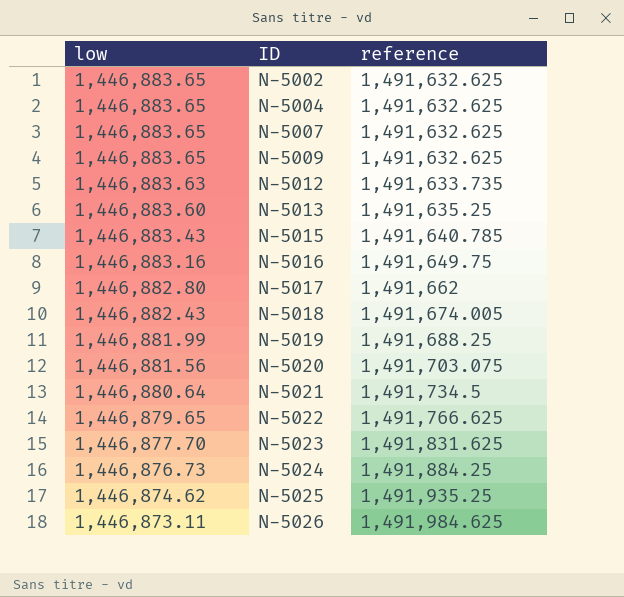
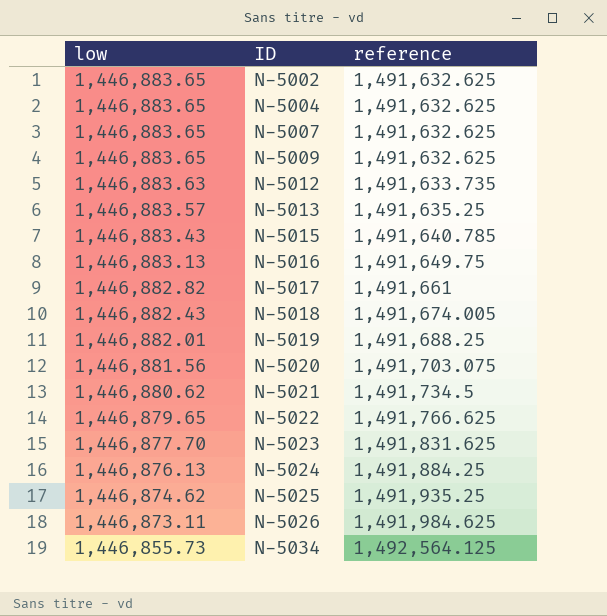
N-5013 | low: 1,446,883.60 -> 1,446,883.57
N-5016 | low: 1,446,883.16 -> 1,446,883.13
N-5017 | low: 1,446,882.80 -> 1,446,882.82
N-5017 | reference: 1,491,662 -> 1,491,661
N-5019 | low: 1,446,881.99 -> 1,446,882.01
N-5021 | low: 1,446,880.64 -> 1,446,880.62
N-5024 | low: 1,446,876.73 -> 1,446,876.13
row N-5034: none -> 1,446,855.73 | 1,492,564.125

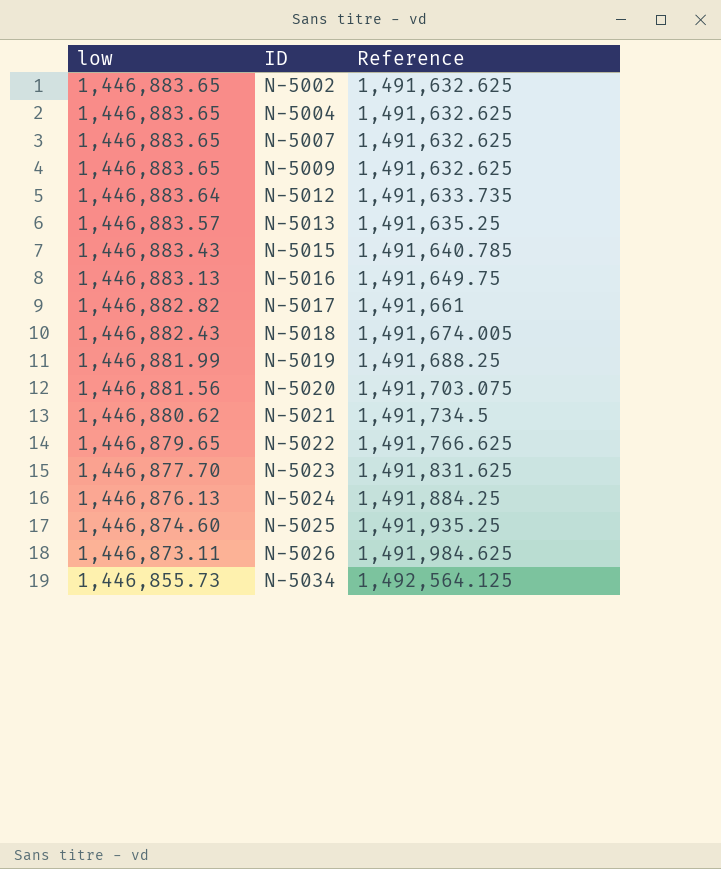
column name: reference -> Reference
N-5012 | low: 1,446,883.63 -> 1,446,883.64
N-5019 | low: 1,446,882.01 -> 1,446,881.99
N-5025 | low: 1,446,874.62 -> 1,446,874.60

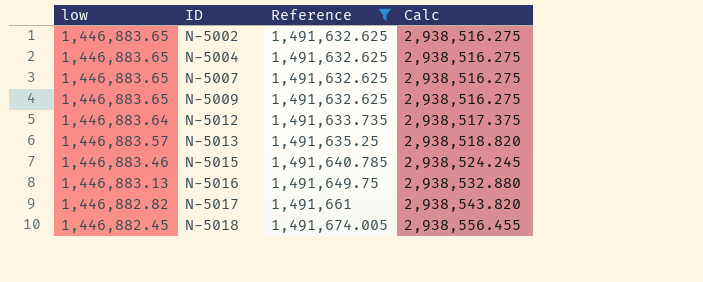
filter: none -> Reference <= 1,491,674.005
column Calc | formula: none -> [low] + [Reference]
N-5015 | low: 1,446,883.43 -> 1,446,883.46
N-5018 | low: 1,446,882.43 -> 1,446,882.45

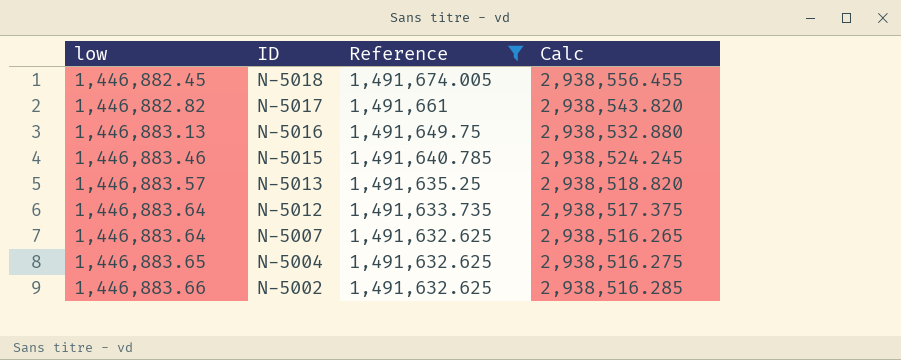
row order: low descending -> low ascending
row N-5009: 1,446,883.65 | 1,491,632.625 | 2,938,516.275 -> none
N-5007 | low: 1,446,883.65 -> 1,446,883.64
N-5007 | Calc: 2,938,516.275 -> 2,938,516.265
N-5002 | low: 1,446,883.65 -> 1,446,883.66
N-5002 | Calc: 2,938,516.275 -> 2,938,516.285

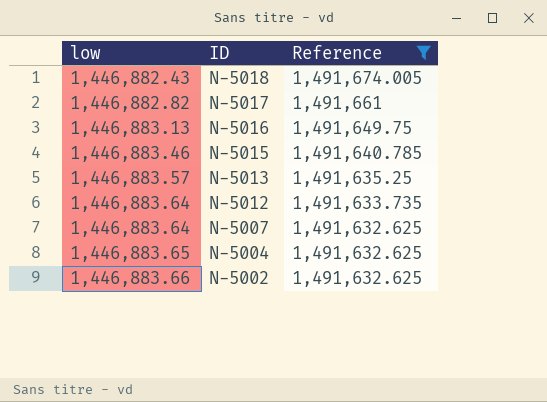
column Calc | formula: [low] + [Reference] -> none
N-5018 | low: 1,446,882.45 -> 1,446,882.43

